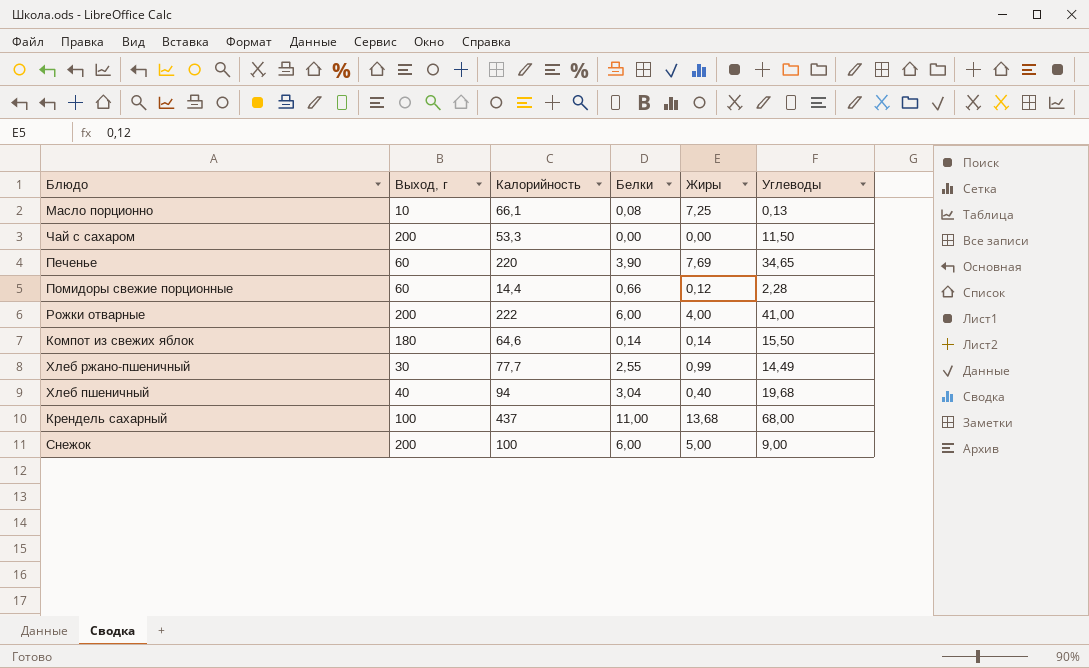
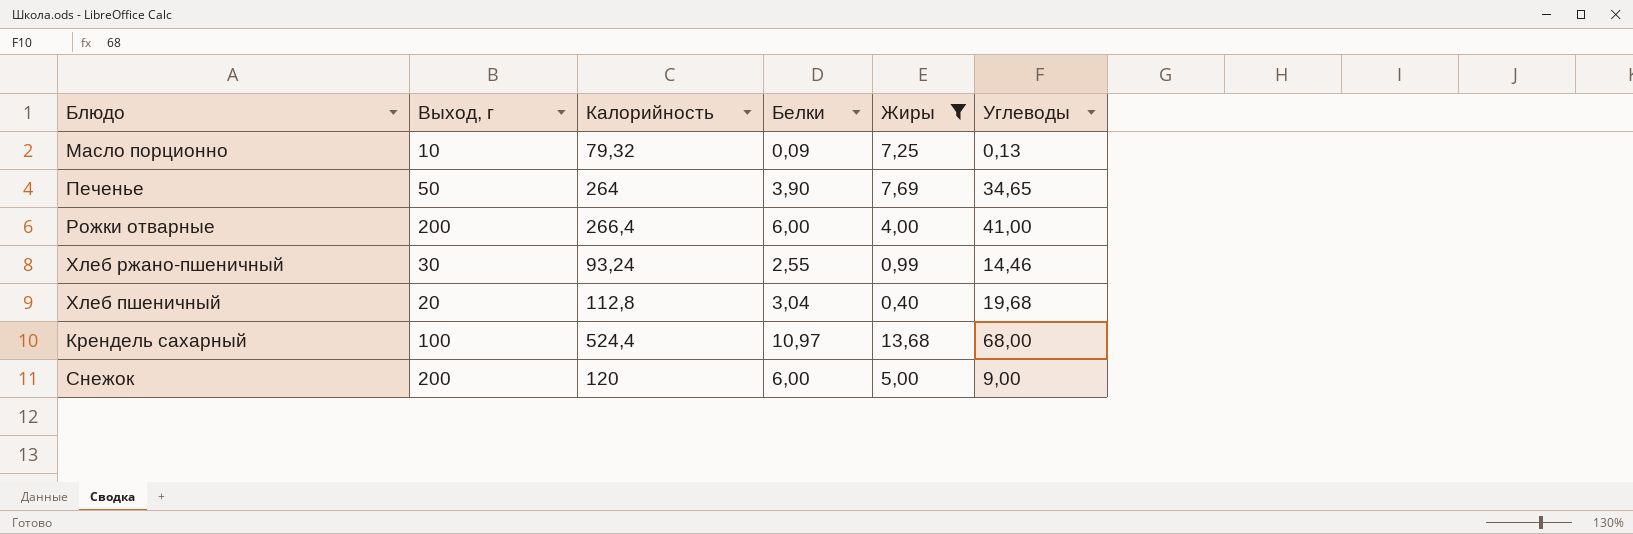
filter: none -> Жиры >= 0,40
Масло порционно | Калорийность: 66,1 -> 79,32
Масло порционно | Белки: 0,08 -> 0,09
Печенье | Выход, г: 60 -> 50
Печенье | Калорийность: 220 -> 264
Рожки отварные | Калорийность: 222 -> 266,4
Хлеб ржано-пшеничный | Калорийность: 77,7 -> 93,24
Хлеб ржано-пшеничный | Углеводы: 14,49 -> 14,46
Хлеб пшеничный | Выход, г: 40 -> 20
Хлеб пшеничный | Калорийность: 94 -> 112,8
Крендель сахарный | Калорийность: 437 -> 524,4
Крендель сахарный | Белки: 11,00 -> 10,97
Снежок | Калорийность: 100 -> 120

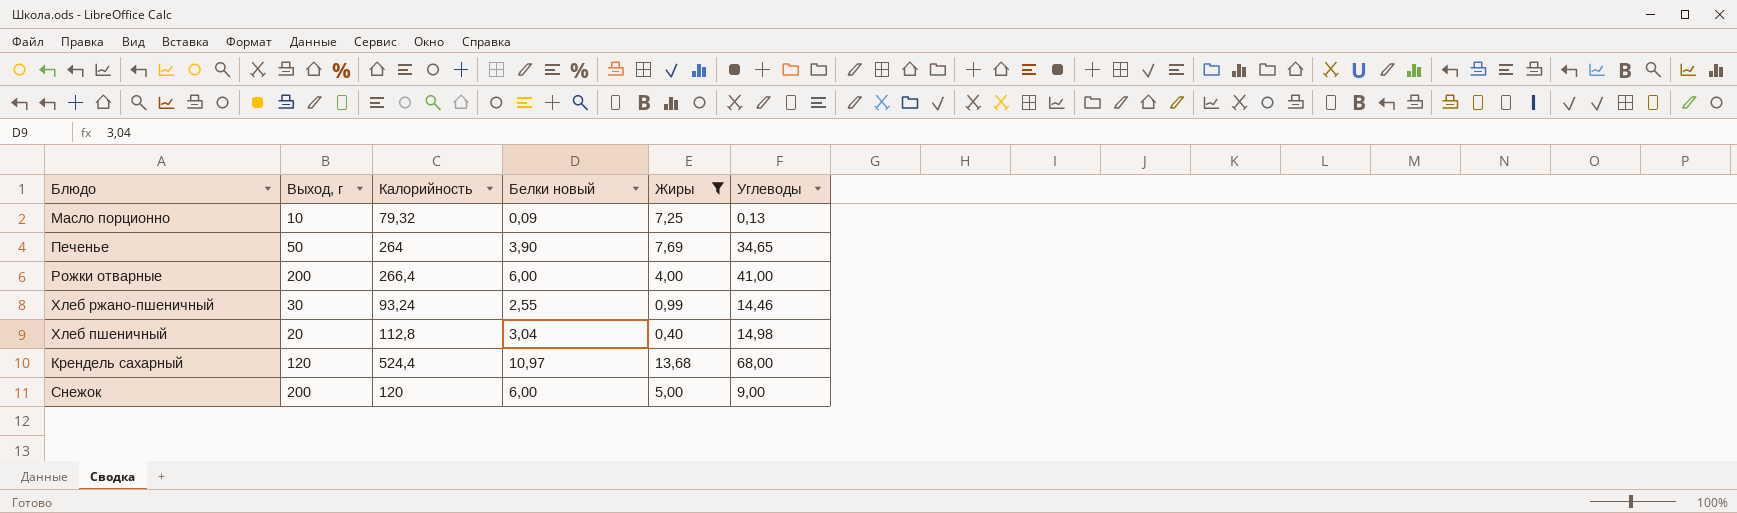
column name: Белки -> Белки новый
Хлеб пшеничный | Углеводы: 19,68 -> 14,98
Крендель сахарный | Выход, г: 100 -> 120

